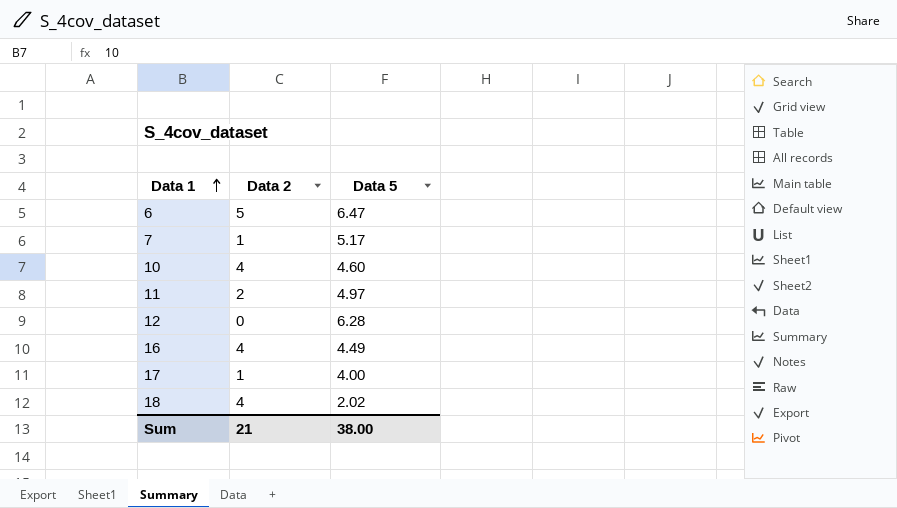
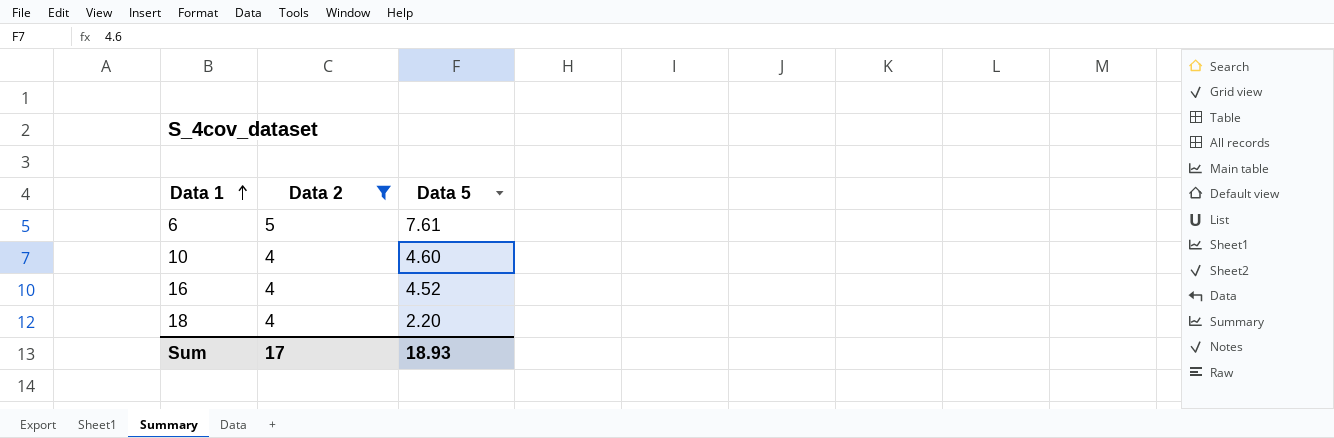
filter: none -> Data 2 >= 4
6 | Data 5: 6.47 -> 7.61
16 | Data 5: 4.49 -> 4.52
18 | Data 5: 2.02 -> 2.20
Sum | Data 2: 21 -> 17
Sum | Data 5: 38.00 -> 18.93

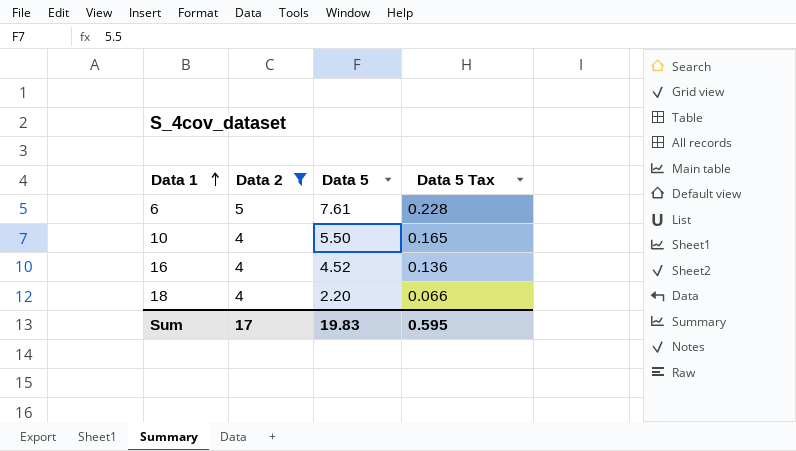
column Data 5 Tax | formula: none -> [Data 5] * 0.03
10 | Data 5: 4.60 -> 5.50
Sum | Data 5: 18.93 -> 19.83

